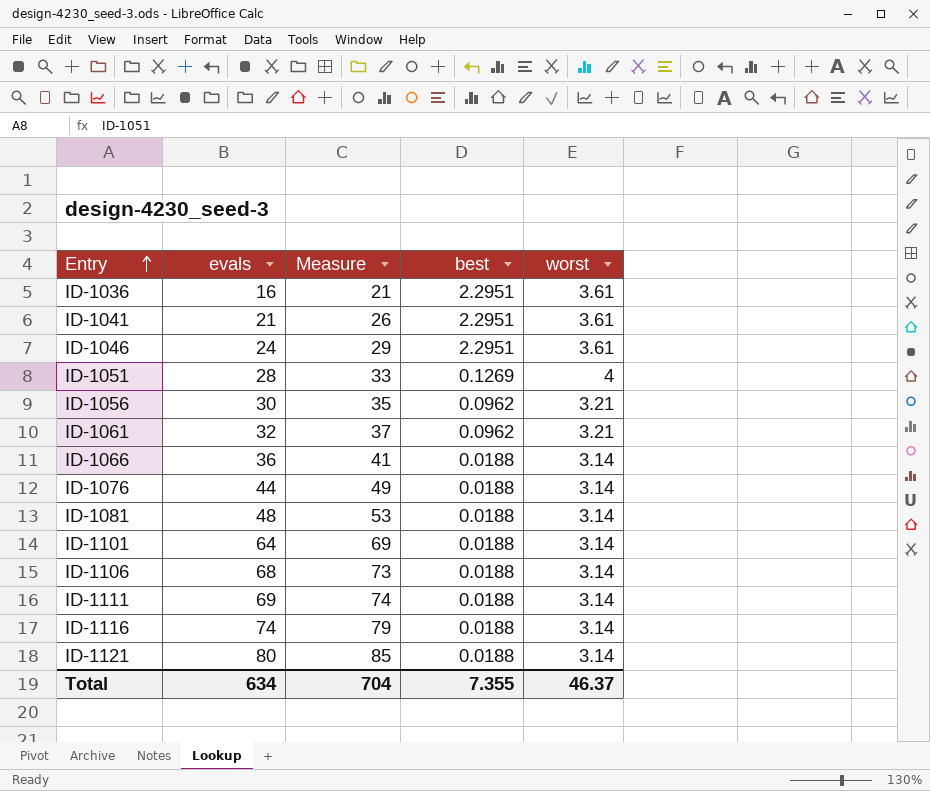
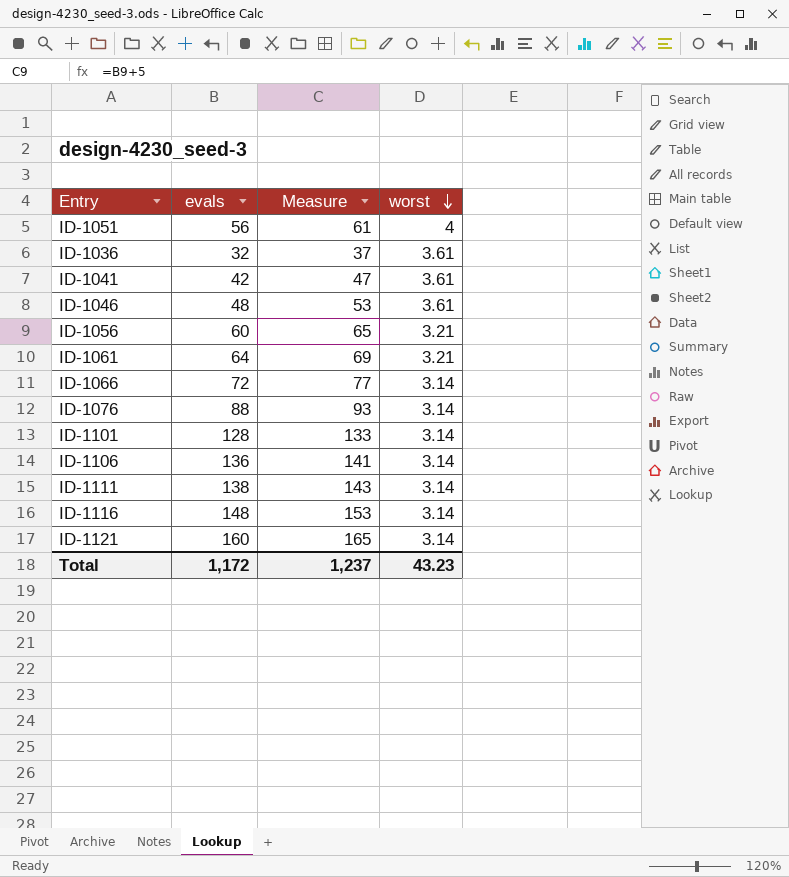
row order: Entry ascending -> worst descending
column best | position: 4 -> none
row ID-1081: 48 | 53 | 0.0188 | 3.14 -> none
ID-1051 | evals: 28 -> 56
ID-1051 | Measure: 33 -> 61
ID-1036 | evals: 16 -> 32
ID-1036 | Measure: 21 -> 37
ID-1041 | evals: 21 -> 42
ID-1041 | Measure: 26 -> 47
ID-1046 | evals: 24 -> 48
ID-1046 | Measure: 29 -> 53
ID-1056 | evals: 30 -> 60
ID-1056 | Measure: 35 -> 65
ID-1061 | evals: 32 -> 64
ID-1061 | Measure: 37 -> 69
ID-1066 | evals: 36 -> 72
ID-1066 | Measure: 41 -> 77
ID-1076 | evals: 44 -> 88
ID-1076 | Measure: 49 -> 93
ID-1101 | evals: 64 -> 128
ID-1101 | Measure: 69 -> 133
ID-1106 | evals: 68 -> 136
ID-1106 | Measure: 73 -> 141
ID-1111 | evals: 69 -> 138
ID-1111 | Measure: 74 -> 143
ID-1116 | evals: 74 -> 148
ID-1116 | Measure: 79 -> 153
ID-1121 | evals: 80 -> 160
ID-1121 | Measure: 85 -> 165
Total | evals: 634 -> 1,172
Total | Measure: 704 -> 1,237
Total | worst: 46.37 -> 43.23

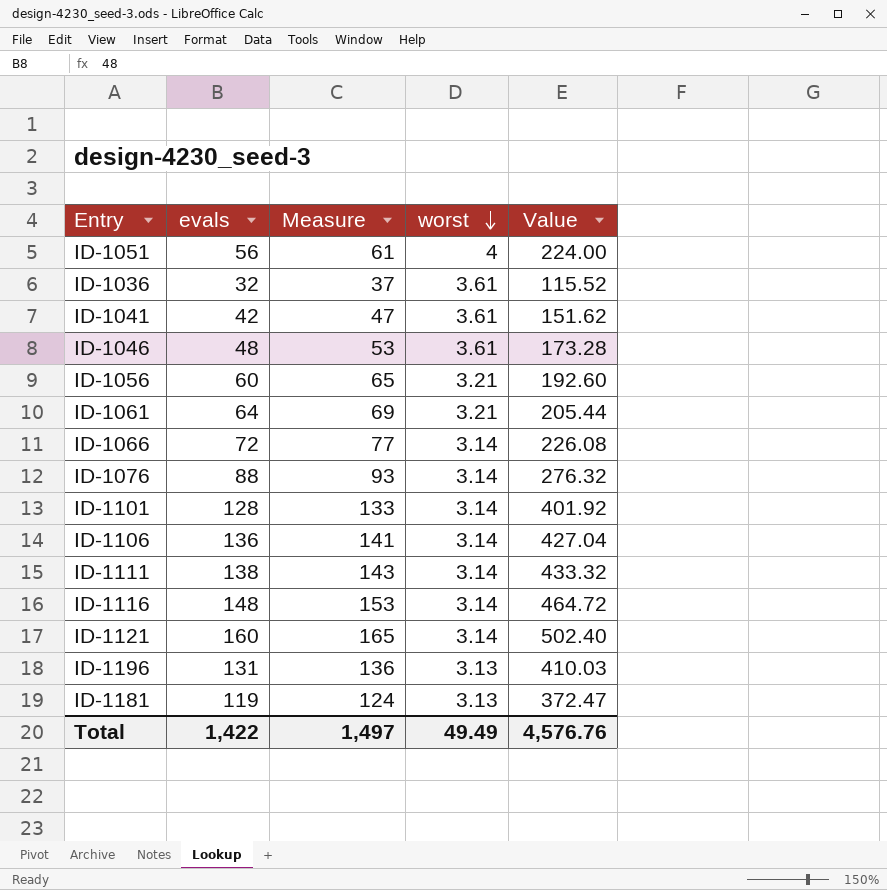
column Value | formula: none -> [evals] * [worst]
row ID-1196: none -> 131 | 136 | 3.13 | 410.03
row ID-1181: none -> 119 | 124 | 3.13 | 372.47
Total | evals: 1,172 -> 1,422
Total | Measure: 1,237 -> 1,497
Total | worst: 43.23 -> 49.49

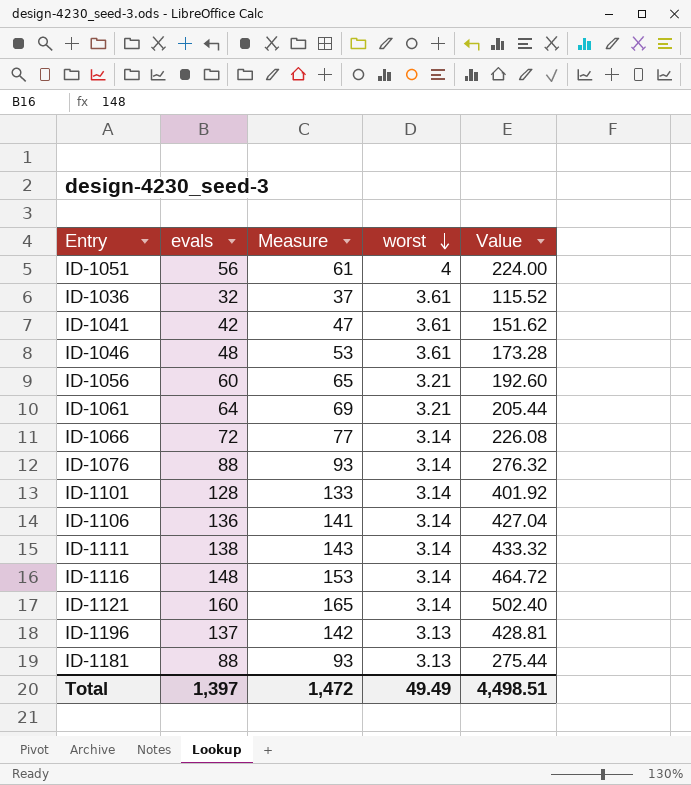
ID-1196 | evals: 131 -> 137
ID-1196 | Measure: 136 -> 142
ID-1196 | Value: 410.03 -> 428.81
ID-1181 | evals: 119 -> 88
ID-1181 | Measure: 124 -> 93
ID-1181 | Value: 372.47 -> 275.44
Total | evals: 1,422 -> 1,397
Total | Measure: 1,497 -> 1,472
Total | Value: 4,576.76 -> 4,498.51

